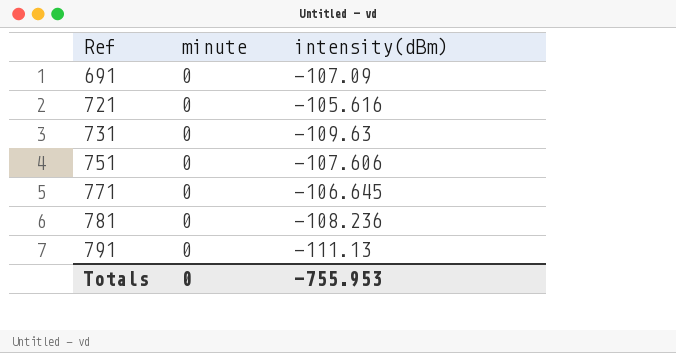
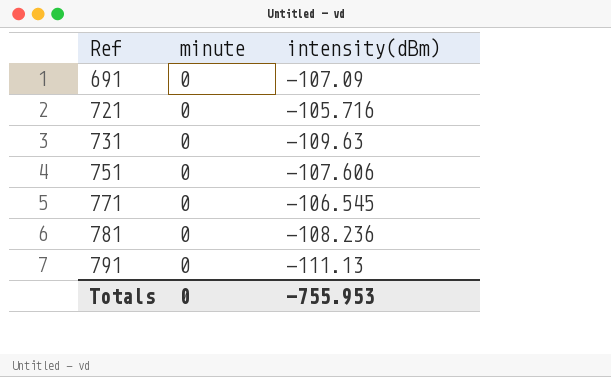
721 | intensity(dBm): -105.616 -> -105.716
771 | intensity(dBm): -106.645 -> -106.545

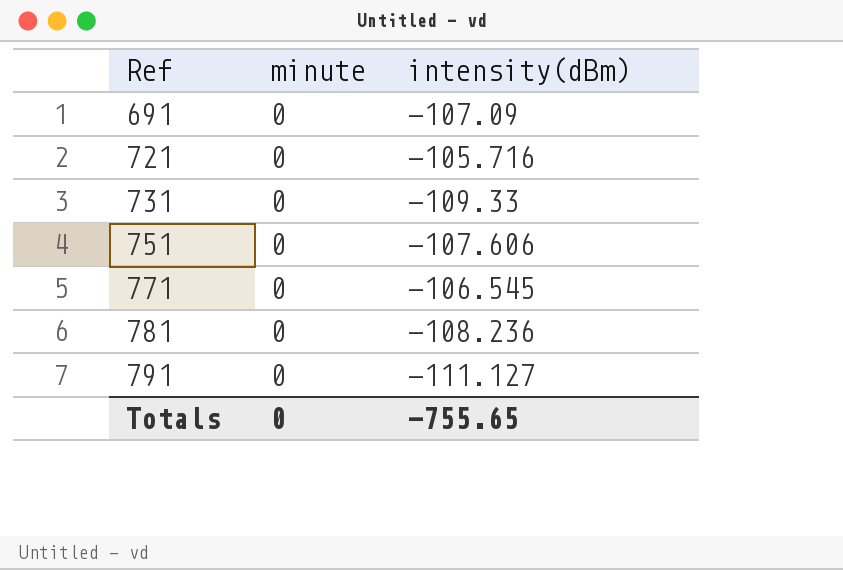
731 | intensity(dBm): -109.63 -> -109.33
791 | intensity(dBm): -111.13 -> -111.127
Totals | intensity(dBm): -755.953 -> -755.65

